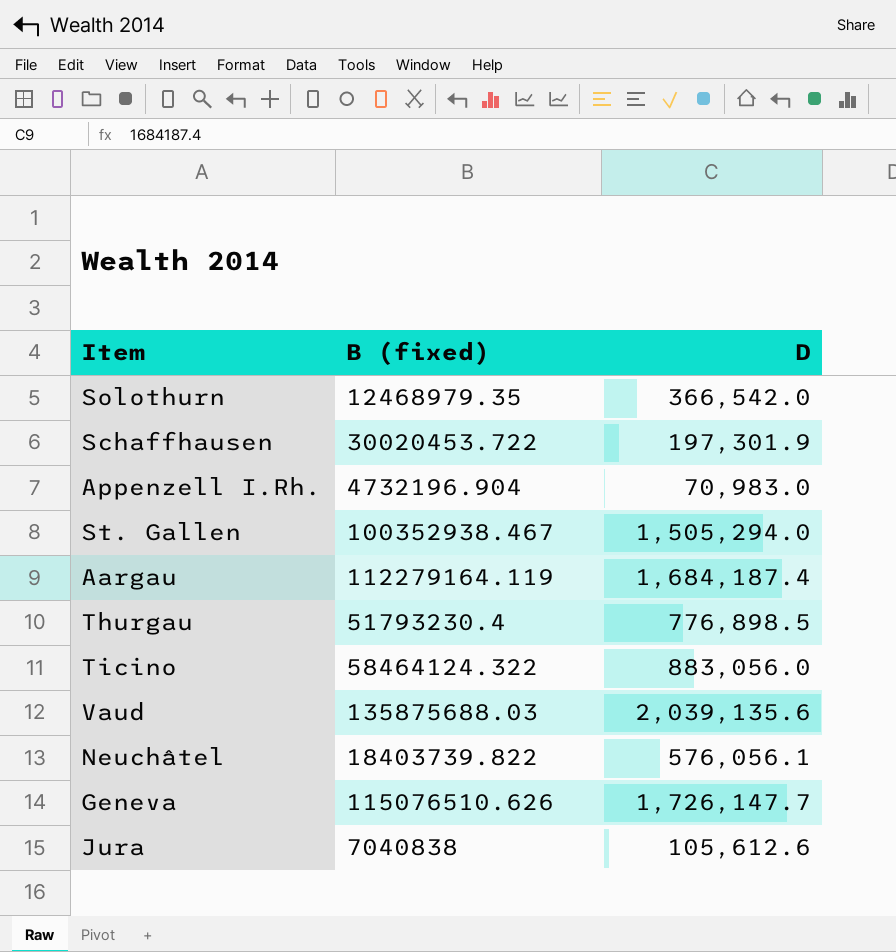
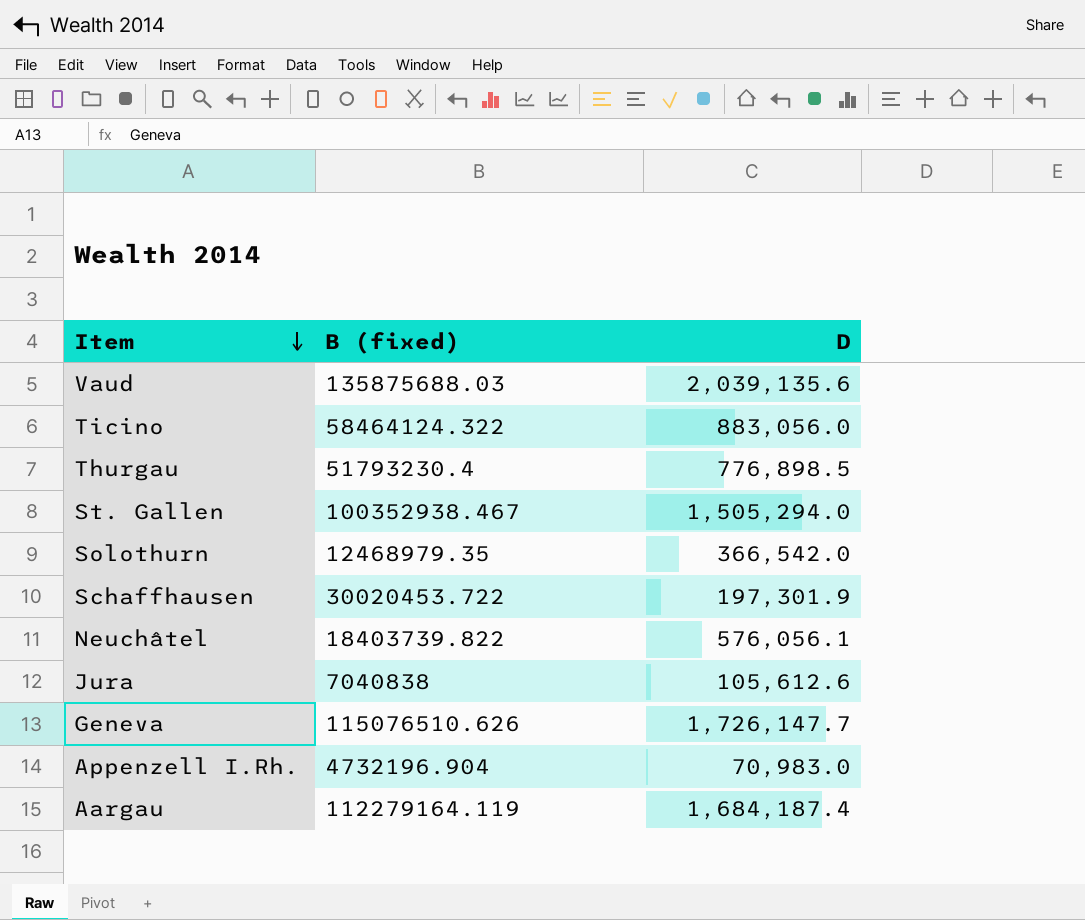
row order: none -> Item descending

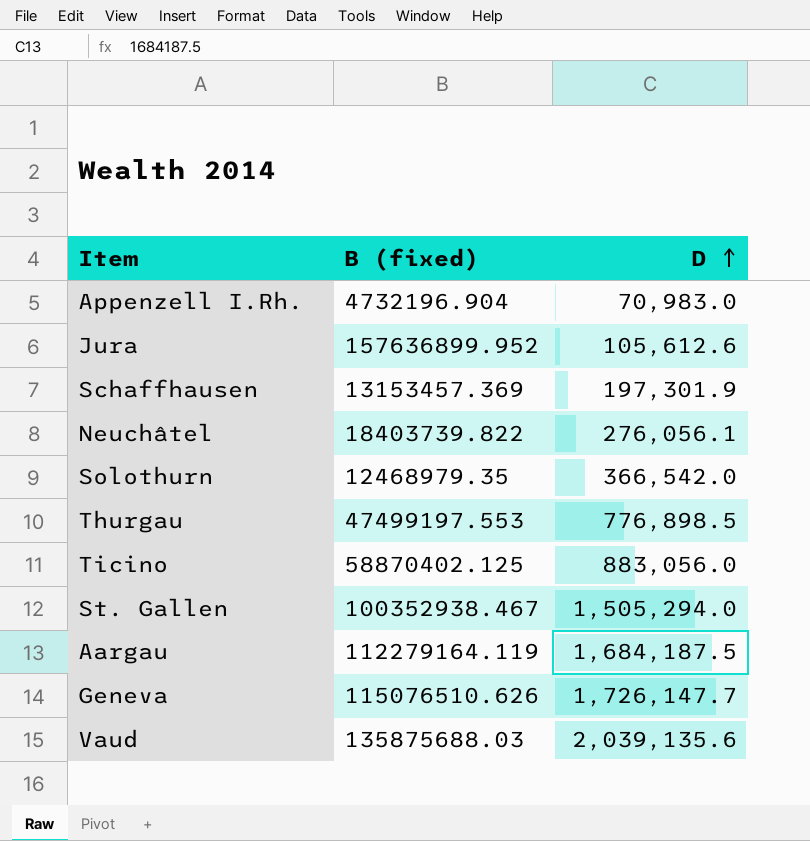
row order: Item descending -> D ascending
Jura | B (fixed): 7040838 -> 157636899.952
Schaffhausen | B (fixed): 30020453.722 -> 13153457.369
Neuchâtel | D: 576,056.1 -> 276,056.1
Thurgau | B (fixed): 51793230.4 -> 47499197.553
Ticino | B (fixed): 58464124.322 -> 58870402.125
Aargau | D: 1,684,187.4 -> 1,684,187.5

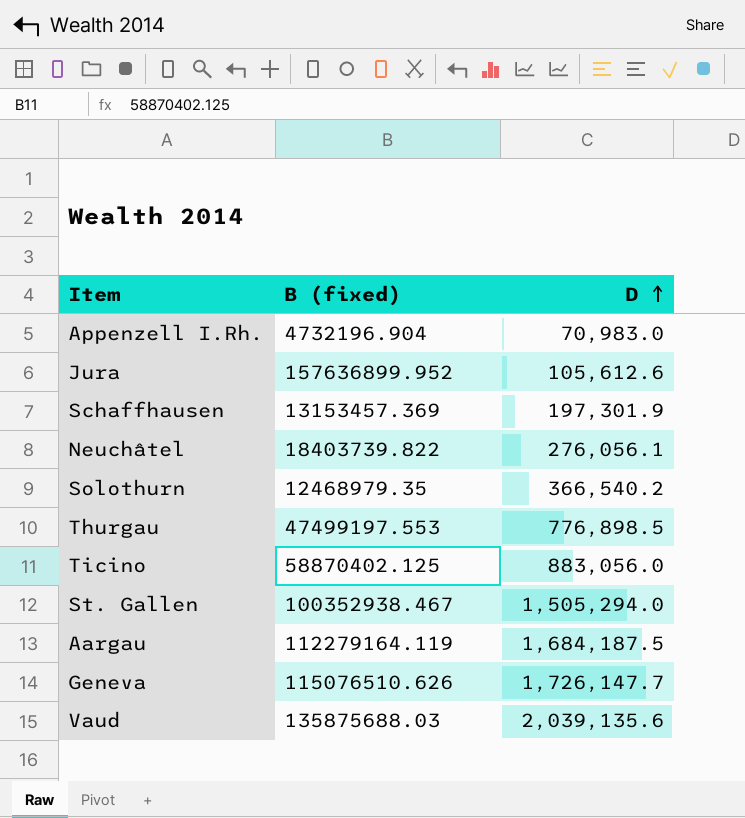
Solothurn | D: 366,542.0 -> 366,540.2

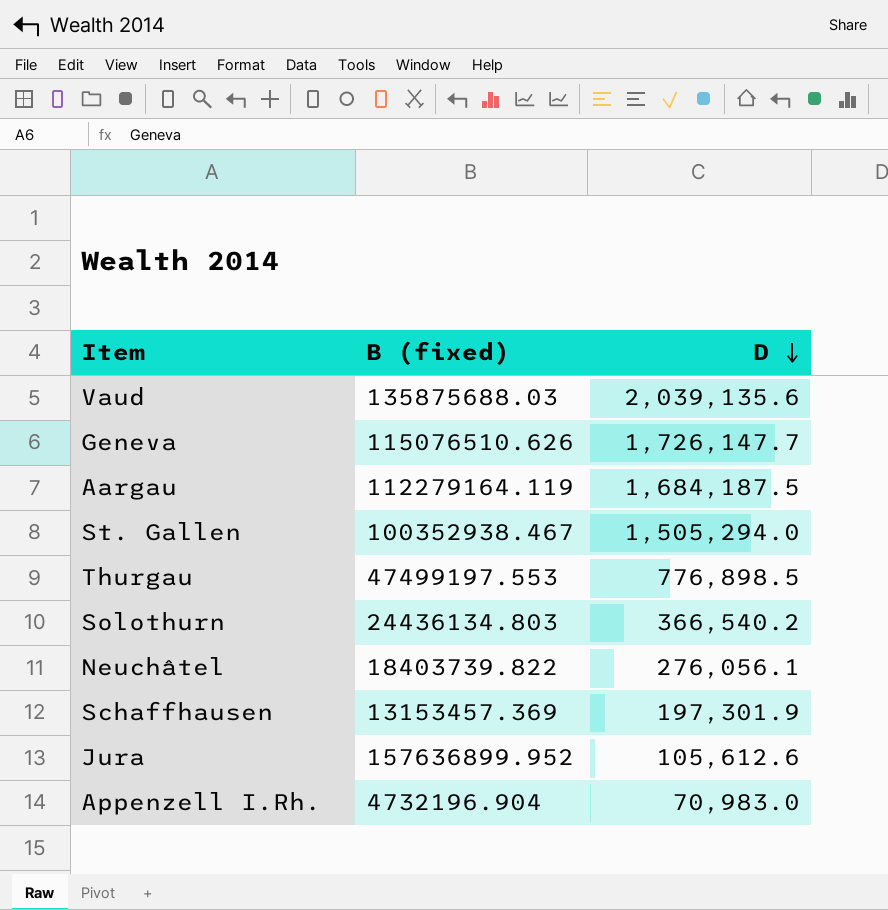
row order: D ascending -> D descending
row Ticino: 58870402.125 | 883,056.0 -> none
Solothurn | B (fixed): 12468979.35 -> 24436134.803

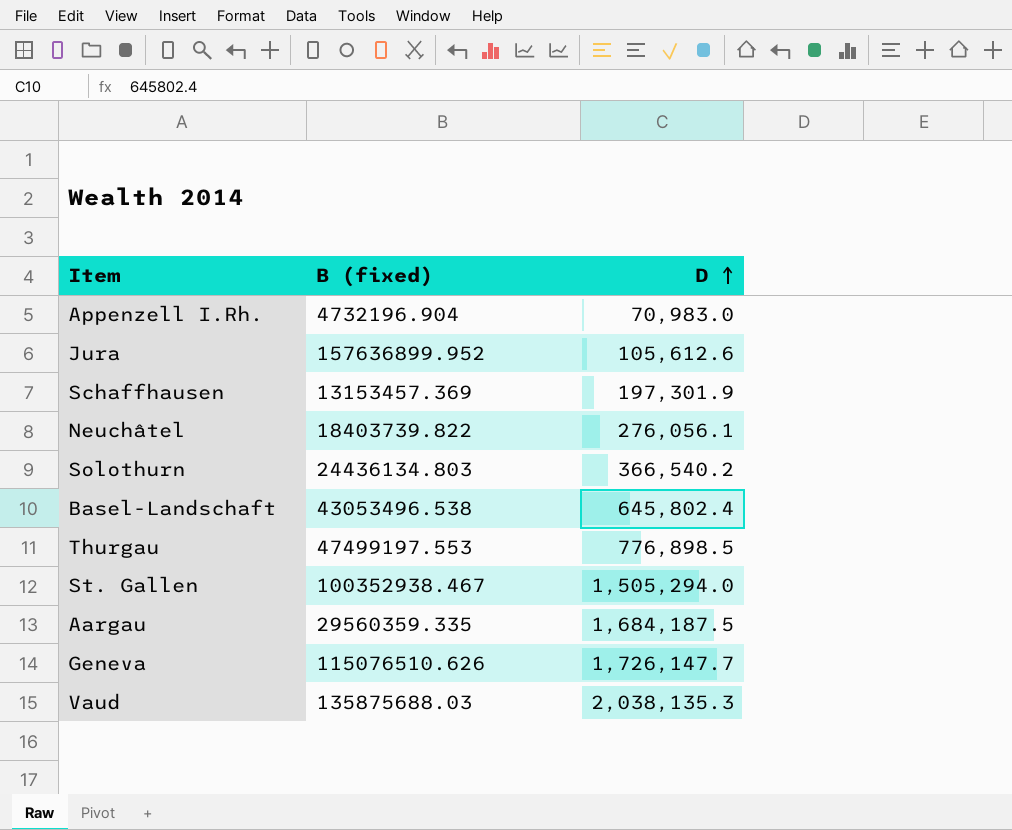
row order: D descending -> D ascending
row Basel-Landschaft: none -> 43053496.538 | 645,802.4
Aargau | B (fixed): 112279164.119 -> 29560359.335
Vaud | D: 2,039,135.6 -> 2,038,135.3

